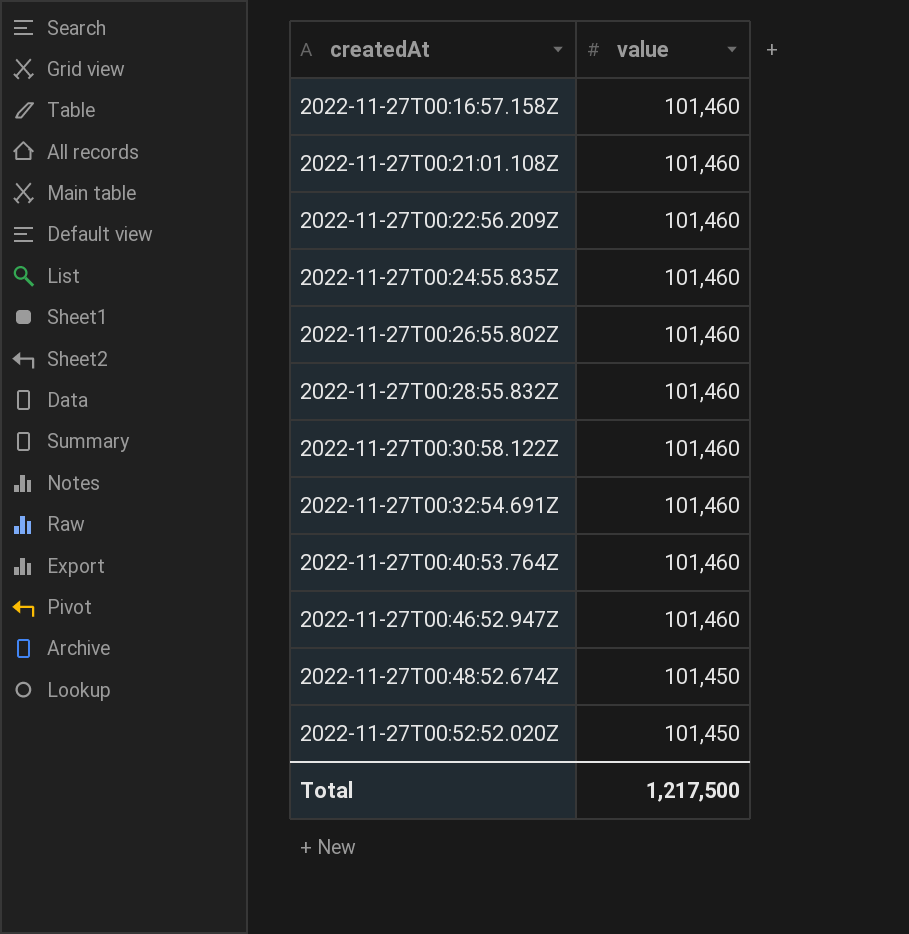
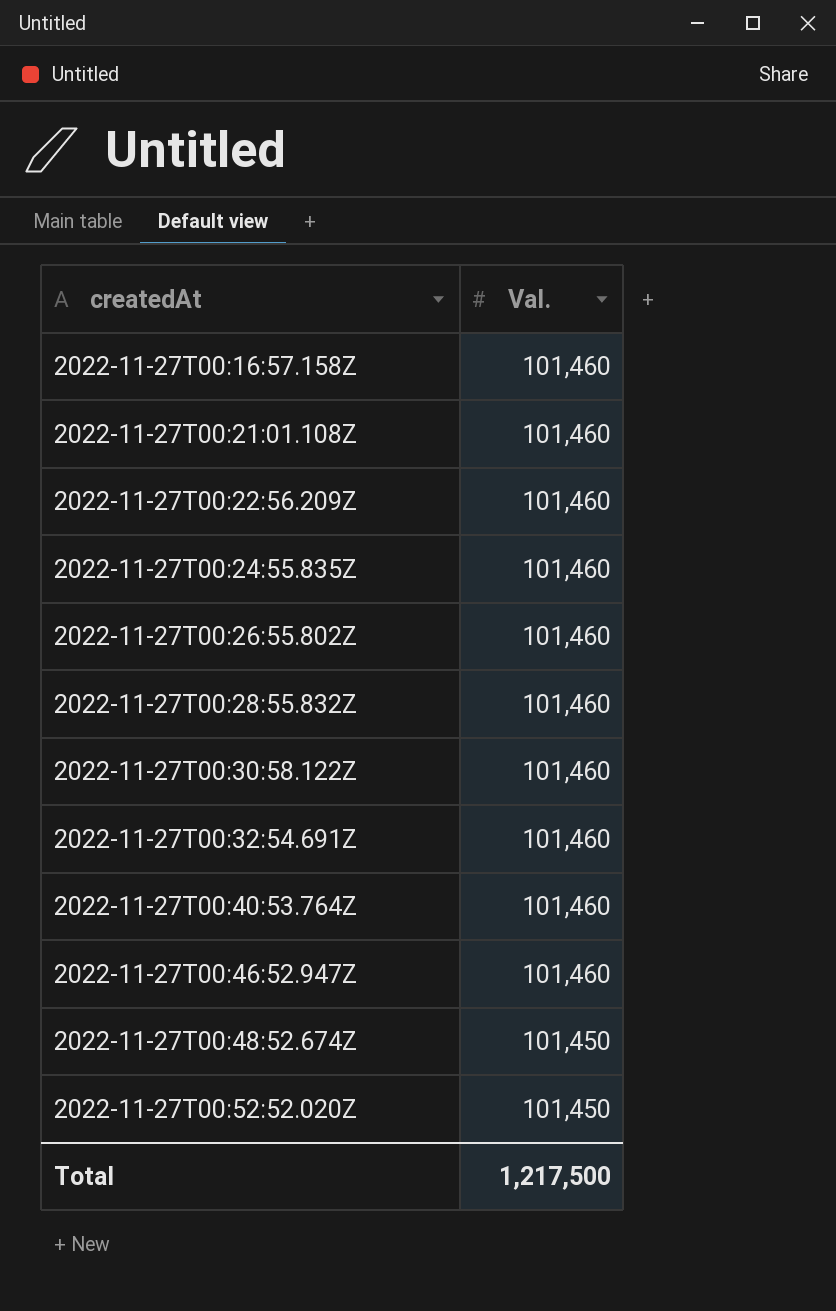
column name: value -> Val.

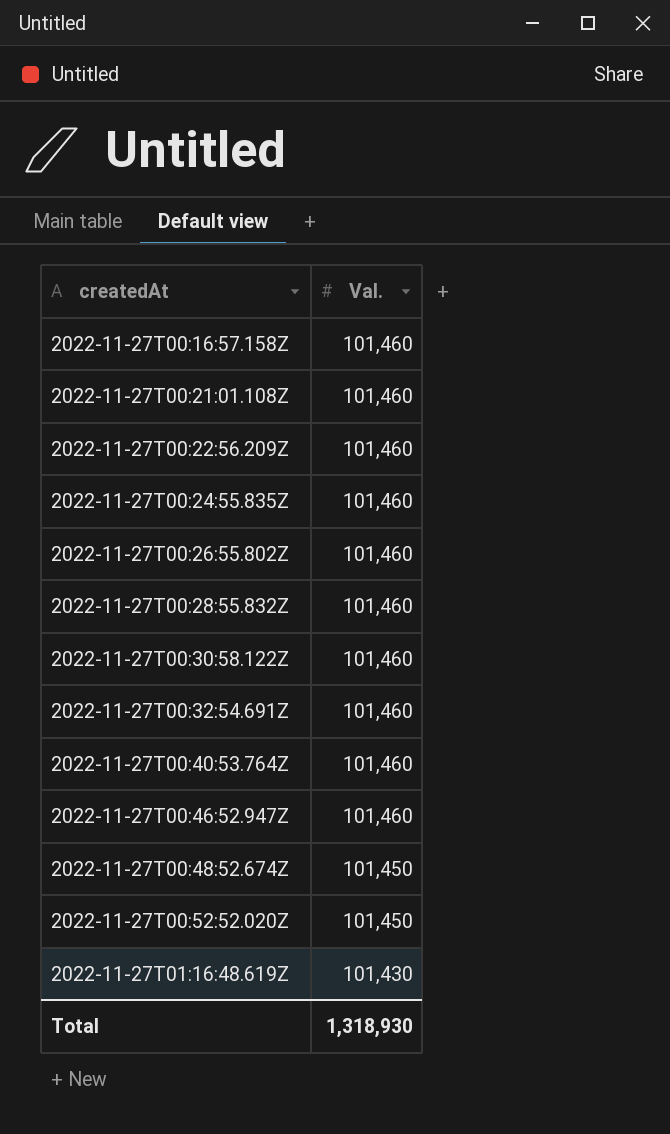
row 2022-11-27T01:16:48.619Z: none -> 101,430
Total | Val.: 1,217,500 -> 1,318,930

